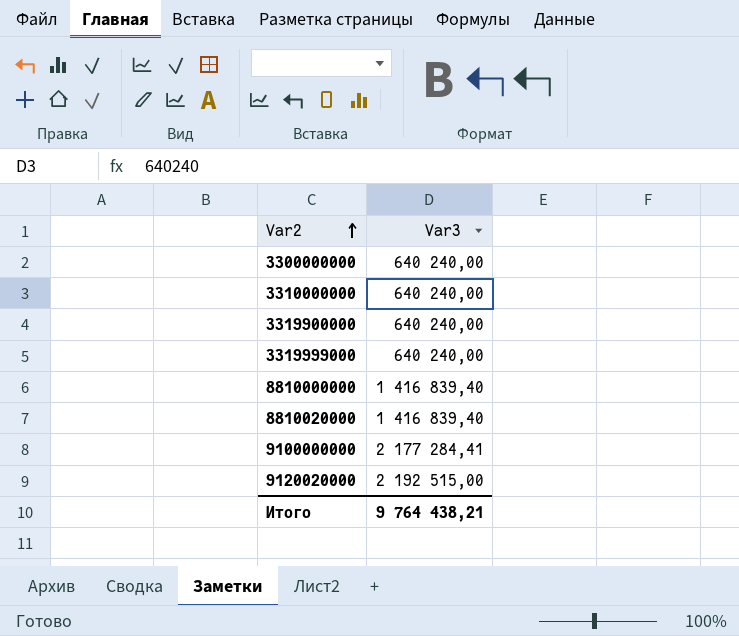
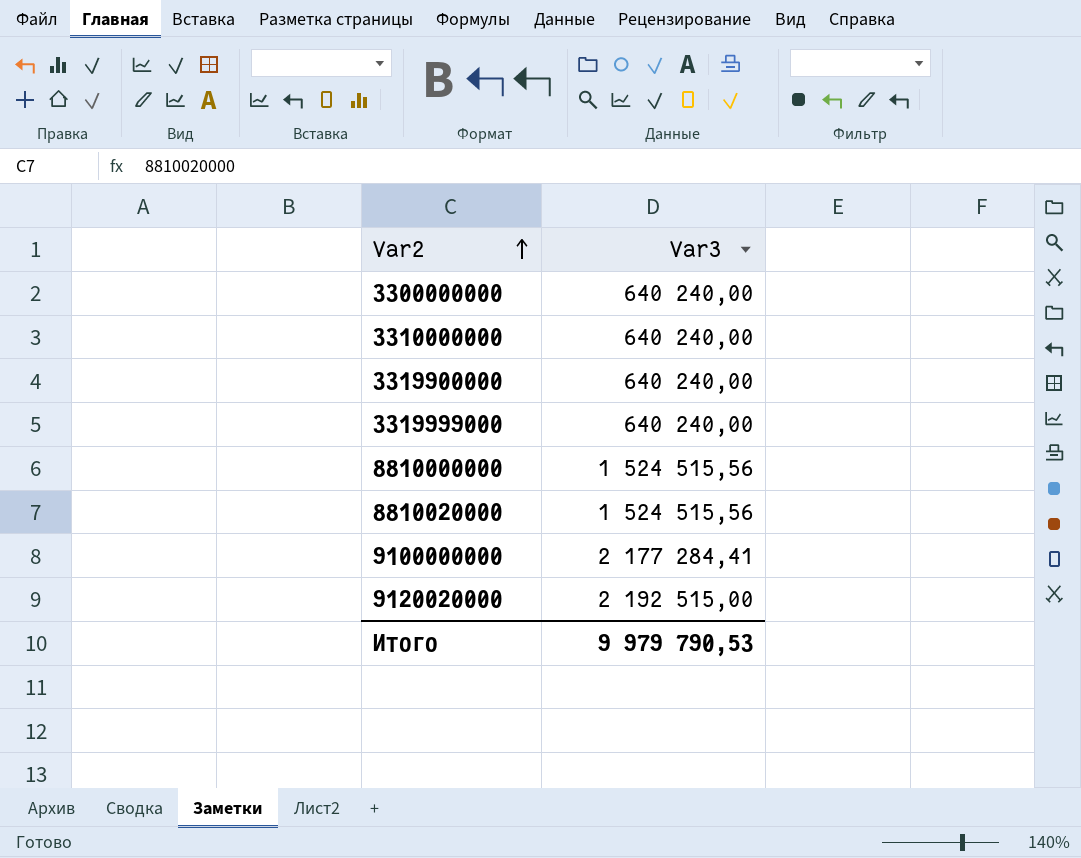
8810000000 | Var3: 1 416 839,40 -> 1 524 515,56
8810020000 | Var3: 1 416 839,40 -> 1 524 515,56
Итого | Var3: 9 764 438,21 -> 9 979 790,53

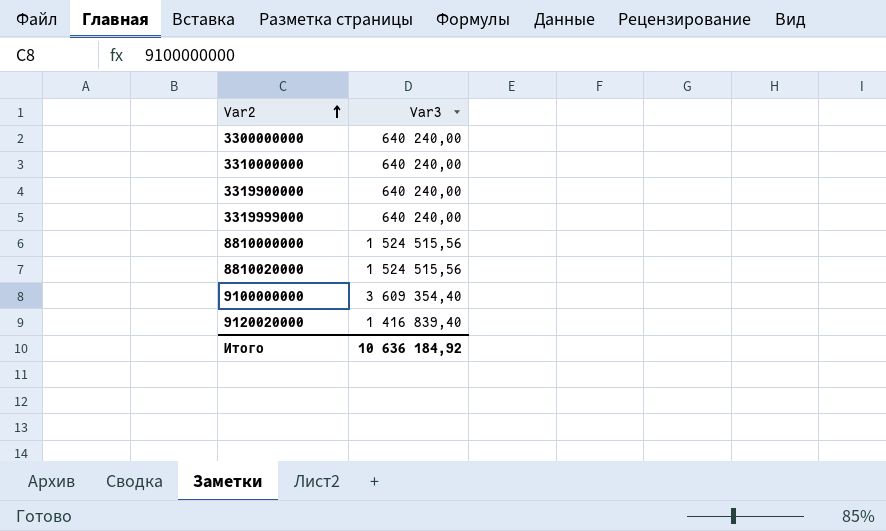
9100000000 | Var3: 2 177 284,41 -> 3 609 354,40
9120020000 | Var3: 2 192 515,00 -> 1 416 839,40
Итого | Var3: 9 979 790,53 -> 10 636 184,92

